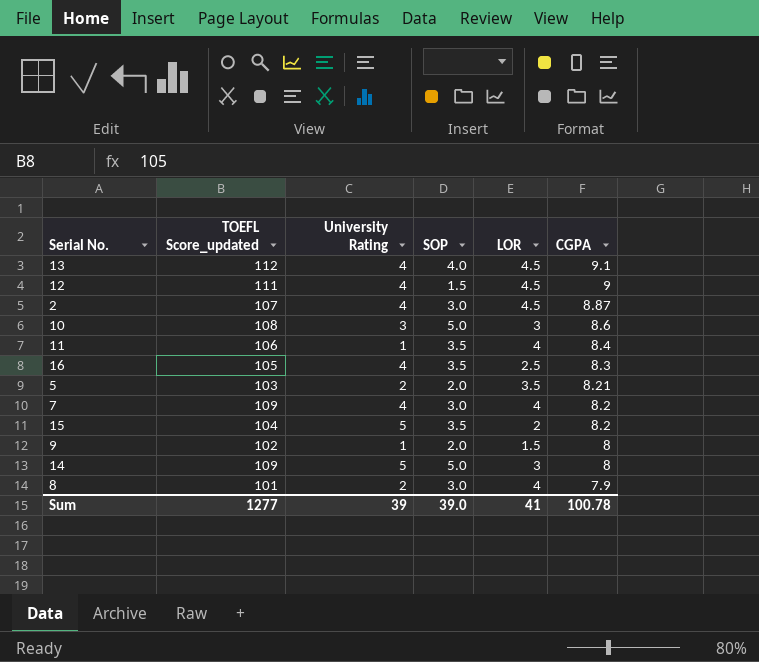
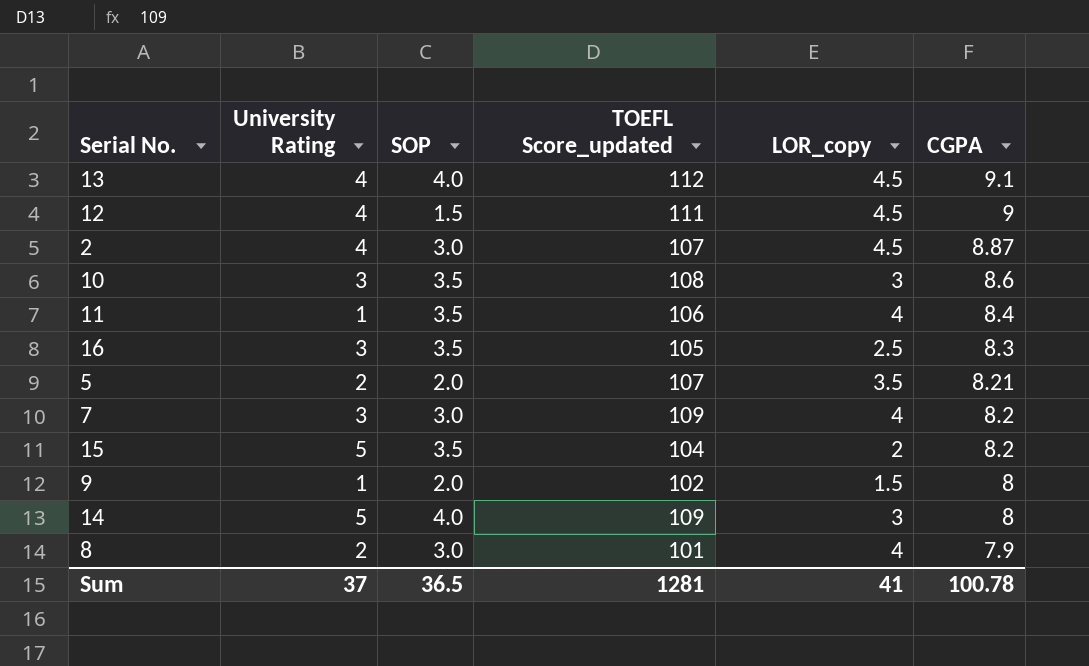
column TOEFL Score_updated | position: 2 -> 4
column name: LOR -> LOR_copy
10 | SOP: 5.0 -> 3.5
16 | University Rating: 4 -> 3
5 | TOEFL Score_updated: 103 -> 107
7 | University Rating: 4 -> 3
14 | SOP: 5.0 -> 4.0
Sum | University Rating: 39 -> 37
Sum | SOP: 39.0 -> 36.5
Sum | TOEFL Score_updated: 1277 -> 1281

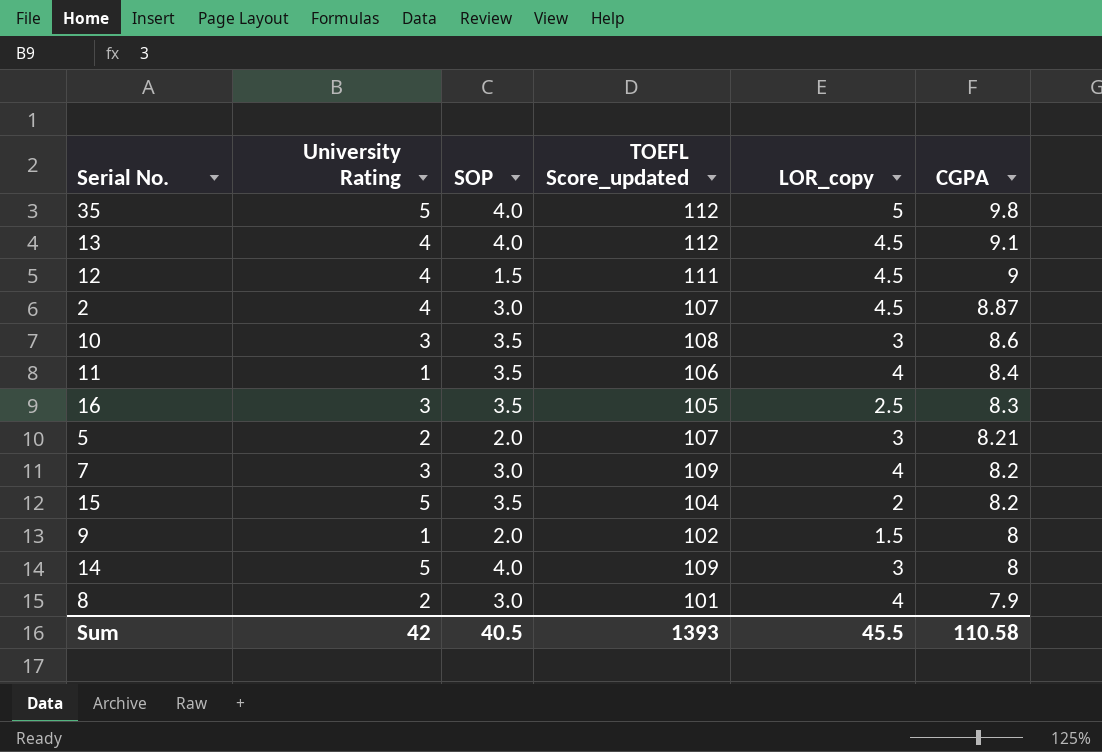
row 35: none -> 5 | 4.0 | 112 | 5 | 9.8
5 | LOR_copy: 3.5 -> 3
Sum | University Rating: 37 -> 42
Sum | SOP: 36.5 -> 40.5
Sum | TOEFL Score_updated: 1281 -> 1393
Sum | LOR_copy: 41 -> 45.5
Sum | CGPA: 100.78 -> 110.58

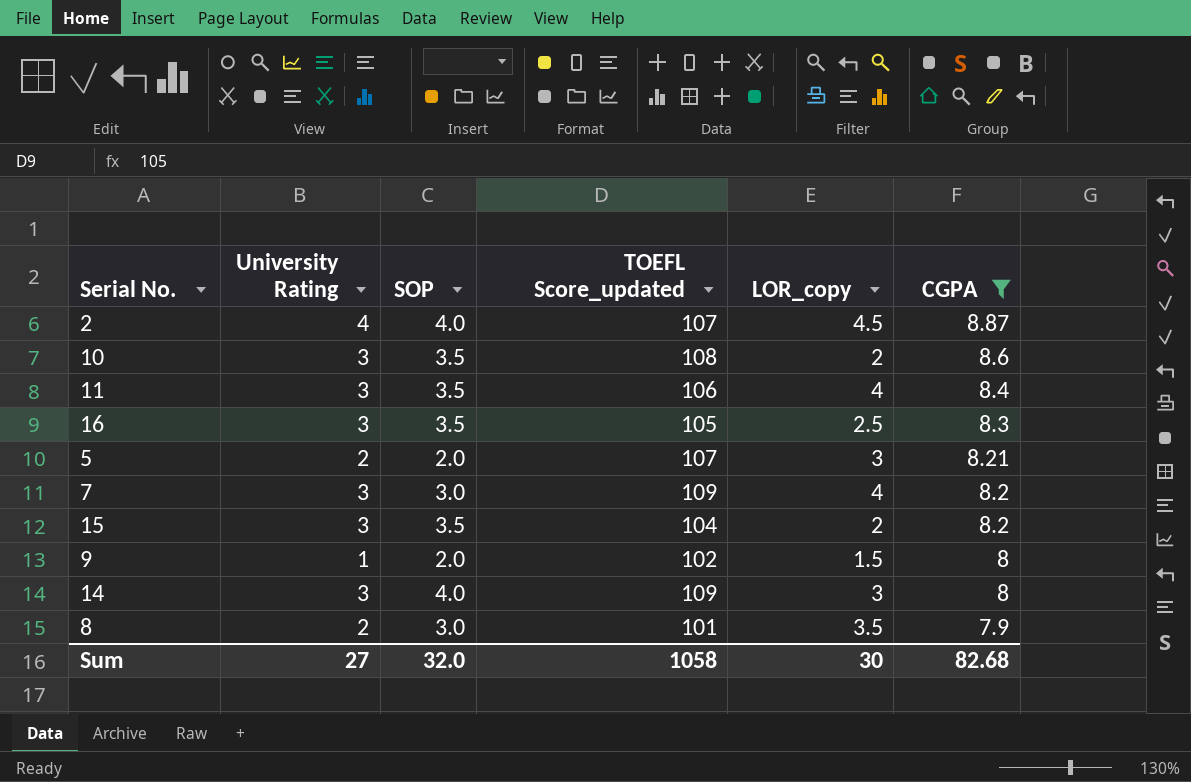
filter: none -> CGPA <= 8.87
2 | SOP: 3.0 -> 4.0
10 | LOR_copy: 3 -> 2
11 | University Rating: 1 -> 3
15 | University Rating: 5 -> 3
14 | University Rating: 5 -> 3
8 | LOR_copy: 4 -> 3.5
Sum | University Rating: 42 -> 27
Sum | SOP: 40.5 -> 32.0
Sum | TOEFL Score_updated: 1393 -> 1058
Sum | LOR_copy: 45.5 -> 30
Sum | CGPA: 110.58 -> 82.68

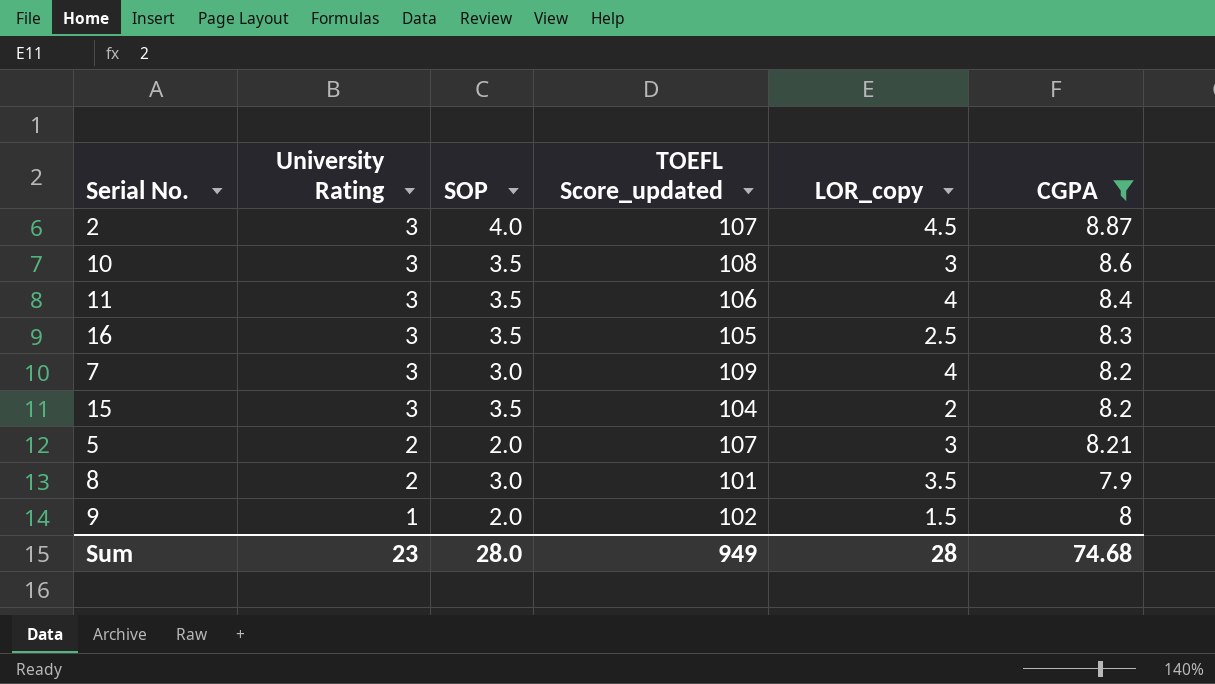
row order: CGPA descending -> University Rating descending
row 14: 3 | 4.0 | 109 | 3 | 8 -> none
2 | University Rating: 4 -> 3
10 | LOR_copy: 2 -> 3
Sum | University Rating: 27 -> 23
Sum | SOP: 32.0 -> 28.0
Sum | TOEFL Score_updated: 1058 -> 949
Sum | LOR_copy: 30 -> 28
Sum | CGPA: 82.68 -> 74.68

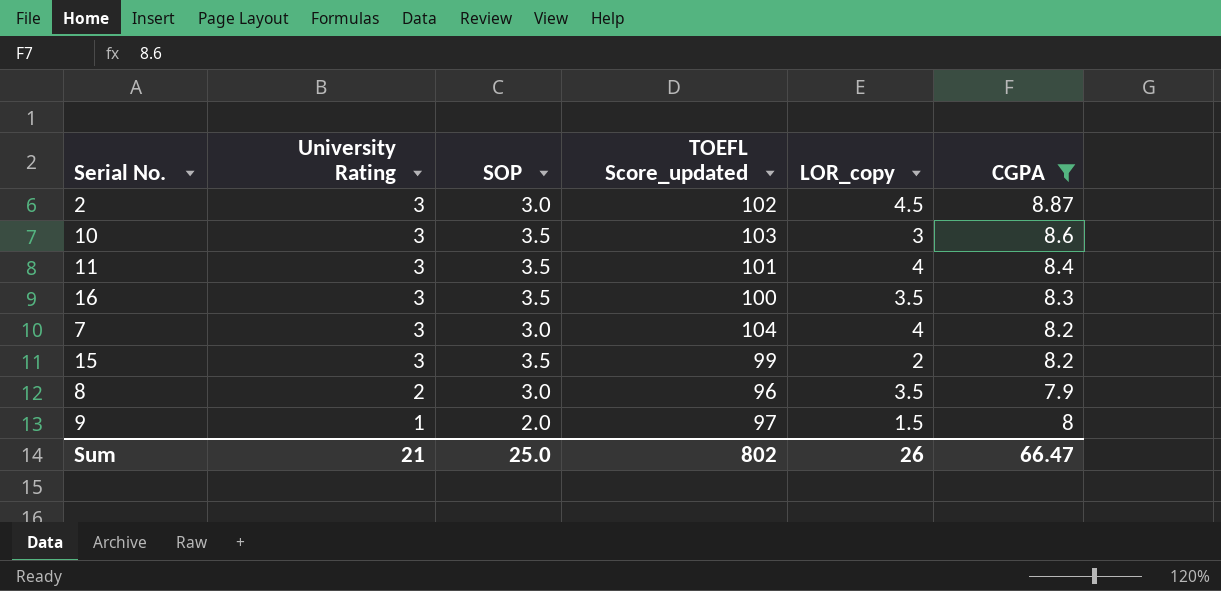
row 5: 2 | 2.0 | 107 | 3 | 8.21 -> none
2 | SOP: 4.0 -> 3.0
2 | TOEFL Score_updated: 107 -> 102
10 | TOEFL Score_updated: 108 -> 103
11 | TOEFL Score_updated: 106 -> 101
16 | TOEFL Score_updated: 105 -> 100
16 | LOR_copy: 2.5 -> 3.5
7 | TOEFL Score_updated: 109 -> 104
15 | TOEFL Score_updated: 104 -> 99
8 | TOEFL Score_updated: 101 -> 96
9 | TOEFL Score_updated: 102 -> 97
Sum | University Rating: 23 -> 21
Sum | SOP: 28.0 -> 25.0
Sum | TOEFL Score_updated: 949 -> 802
Sum | LOR_copy: 28 -> 26
Sum | CGPA: 74.68 -> 66.47

